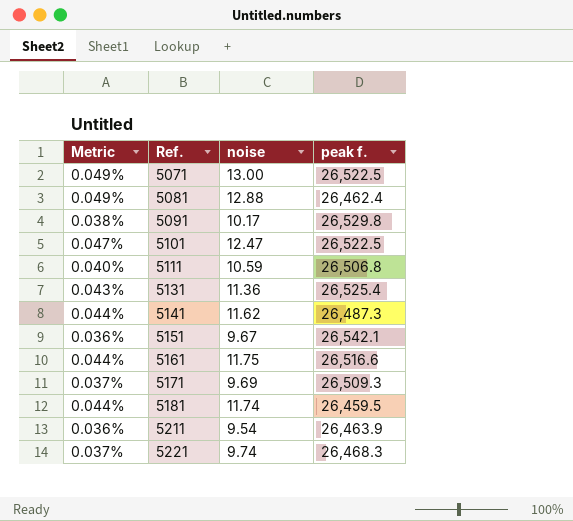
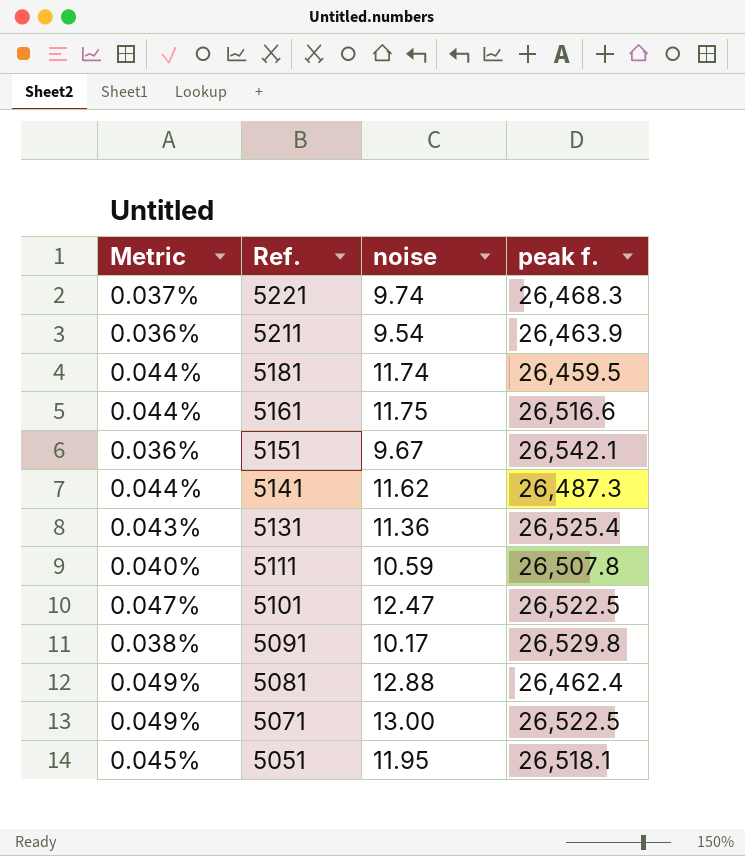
row order: Ref. ascending -> Ref. descending
row 5171: 0.037% | 9.69 | 26,509.3 -> none
5111 | peak f.: 26,506.8 -> 26,507.8
row 5051: none -> 0.045% | 11.95 | 26,518.1

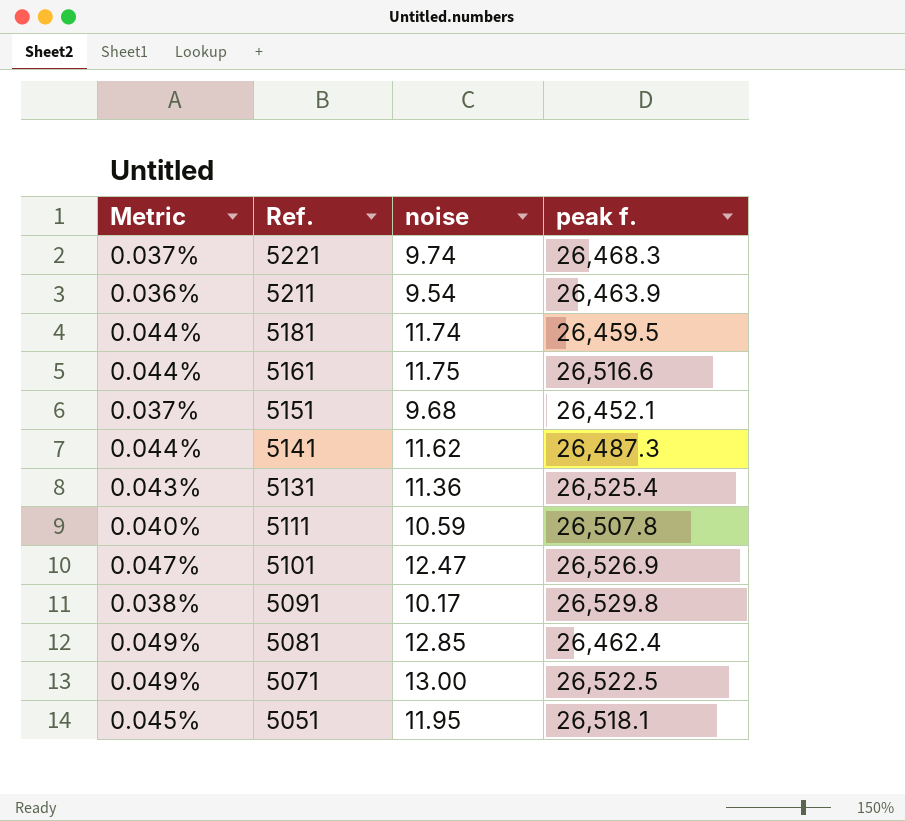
5151 | Metric: 0.036% -> 0.037%
5151 | noise: 9.67 -> 9.68
5151 | peak f.: 26,542.1 -> 26,452.1
5101 | peak f.: 26,522.5 -> 26,526.9
5081 | noise: 12.88 -> 12.85

